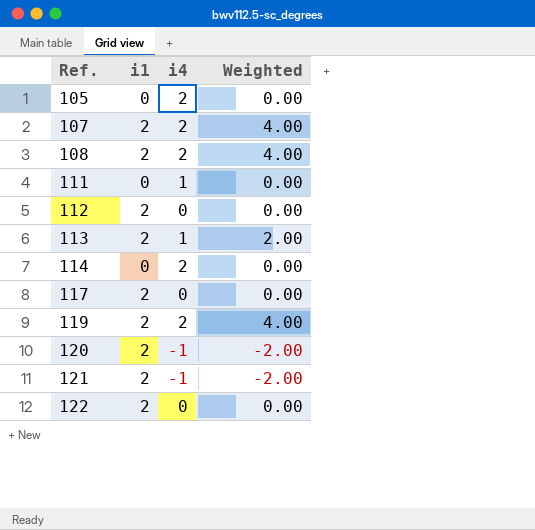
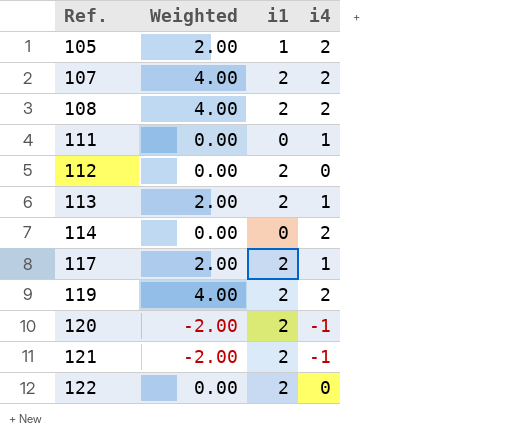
column Weighted | position: 4 -> 2
105 | Weighted: 0.00 -> 2.00
105 | i1: 0 -> 1
117 | Weighted: 0.00 -> 2.00
117 | i4: 0 -> 1

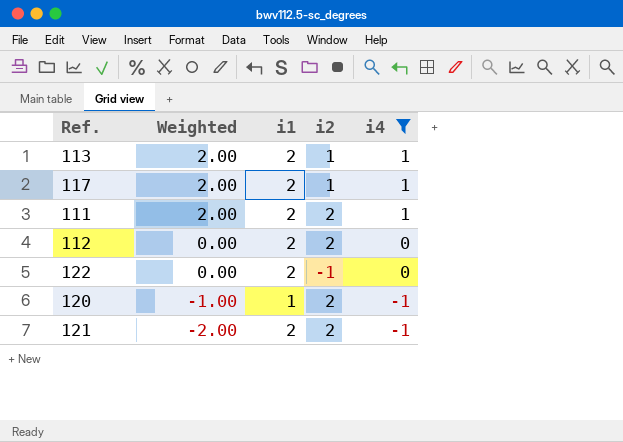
filter: none -> i4 != 2
row order: Ref. ascending -> Weighted descending
column i2 | position: none -> 4
111 | Weighted: 0.00 -> 2.00
111 | i1: 0 -> 2
120 | Weighted: -2.00 -> -1.00
120 | i1: 2 -> 1

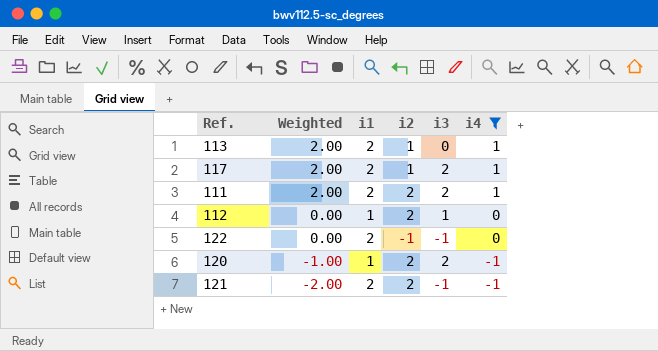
column i3 | position: none -> 5
112 | i1: 2 -> 1

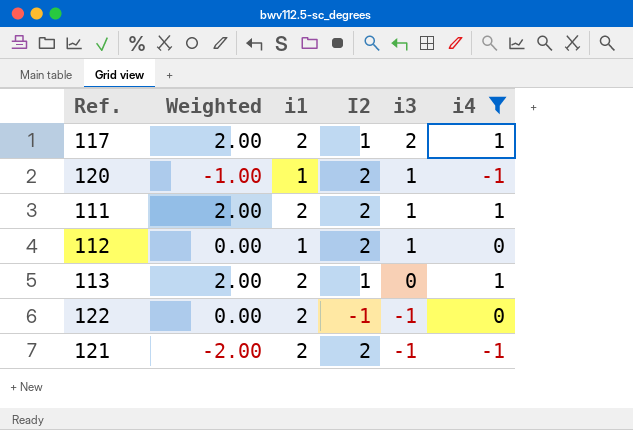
row order: Weighted descending -> i3 descending
column name: i2 -> I2
120 | i3: 2 -> 1
111 | i3: 2 -> 1

